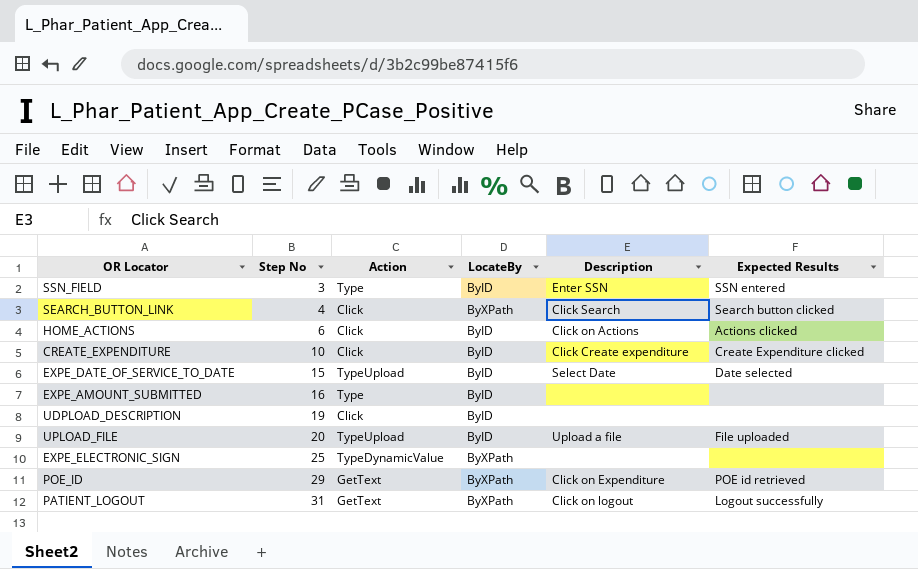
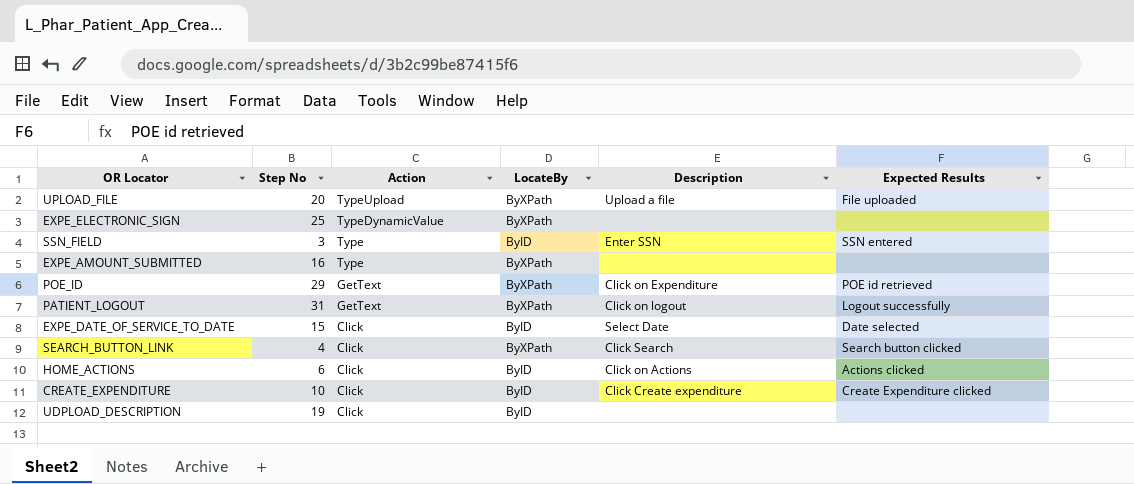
row order: Step No ascending -> Action descending
UPLOAD_FILE | LocateBy: ByID -> ByXPath
EXPE_AMOUNT_SUBMITTED | LocateBy: ByID -> ByXPath
EXPE_DATE_OF_SERVICE_TO_DATE | Action: TypeUpload -> Click

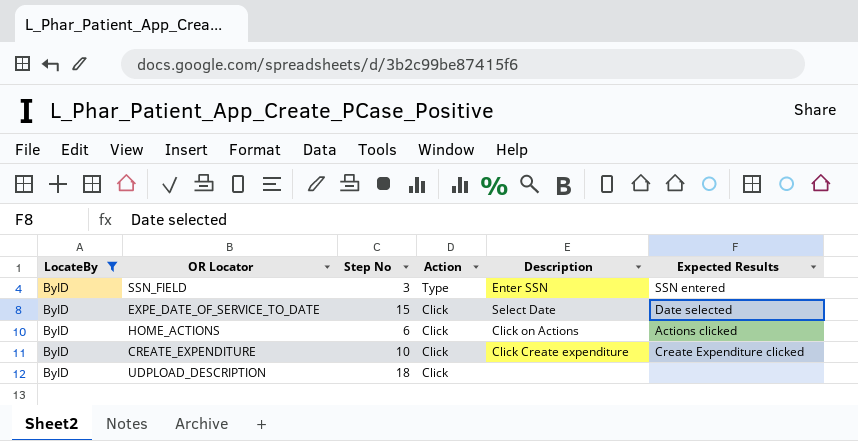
filter: none -> LocateBy = ByID
column LocateBy | position: 4 -> 1
UDPLOAD_DESCRIPTION | Step No: 19 -> 18

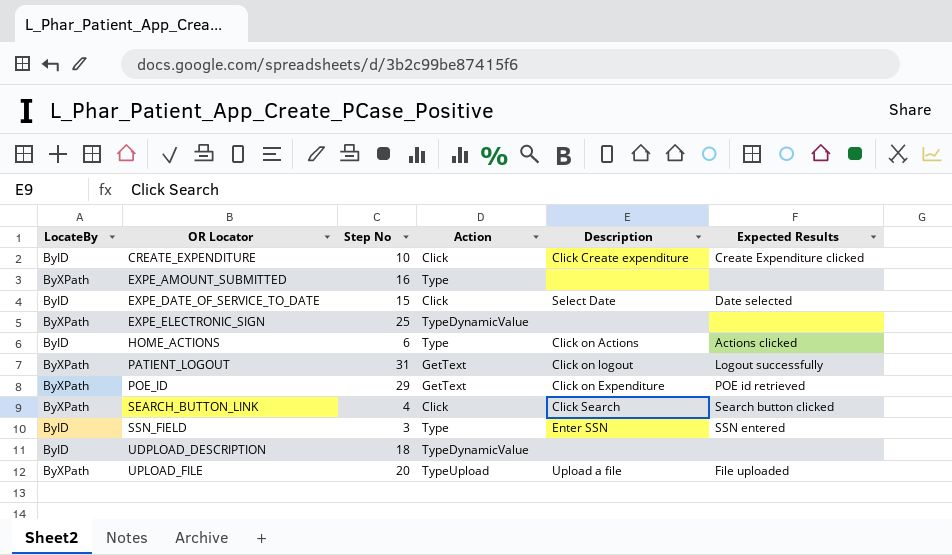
filter: LocateBy = ByID -> none
row order: Action descending -> OR Locator ascending
HOME_ACTIONS | Action: Click -> Type
UDPLOAD_DESCRIPTION | Action: Click -> TypeDynamicValue

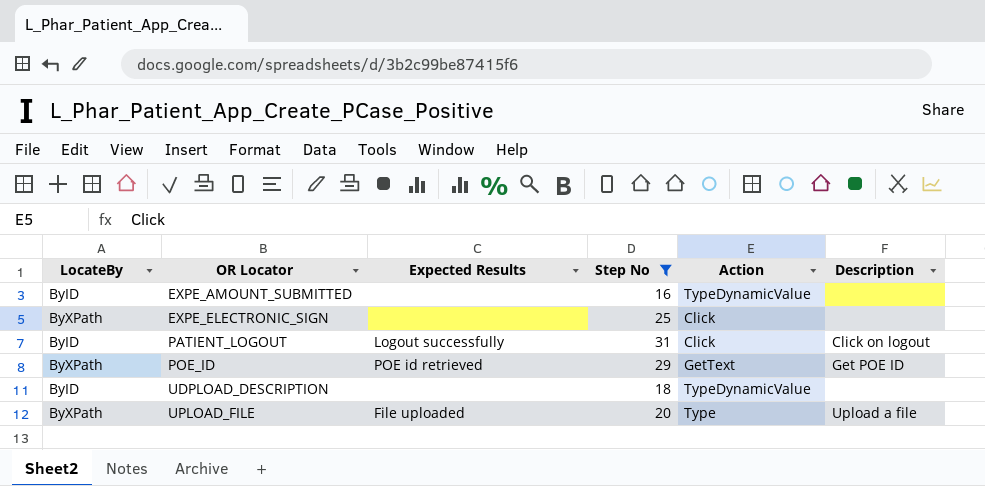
filter: none -> Step No >= 16
column Expected Results | position: 6 -> 3
EXPE_AMOUNT_SUBMITTED | LocateBy: ByXPath -> ByID
EXPE_AMOUNT_SUBMITTED | Action: Type -> TypeDynamicValue
EXPE_ELECTRONIC_SIGN | Action: TypeDynamicValue -> Click
PATIENT_LOGOUT | LocateBy: ByXPath -> ByID
PATIENT_LOGOUT | Action: GetText -> Click
POE_ID | Description: Click on Expenditure -> Get POE ID
UPLOAD_FILE | Action: TypeUpload -> Type

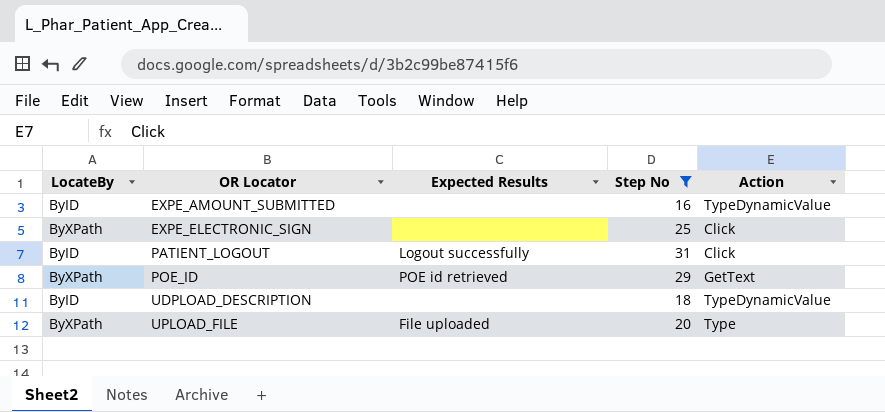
column Description | position: 6 -> none

